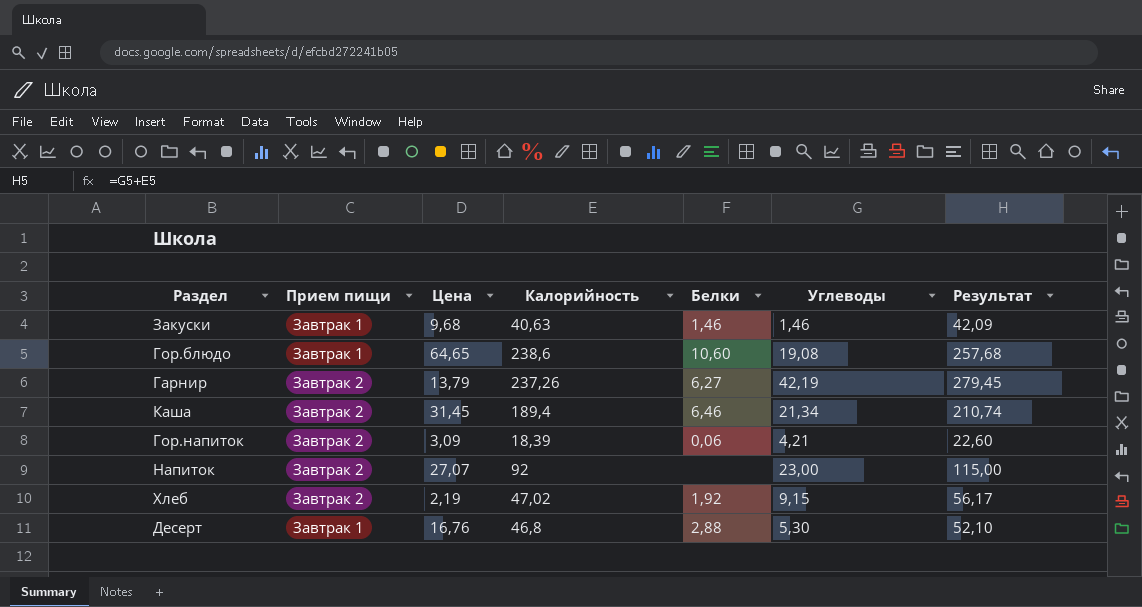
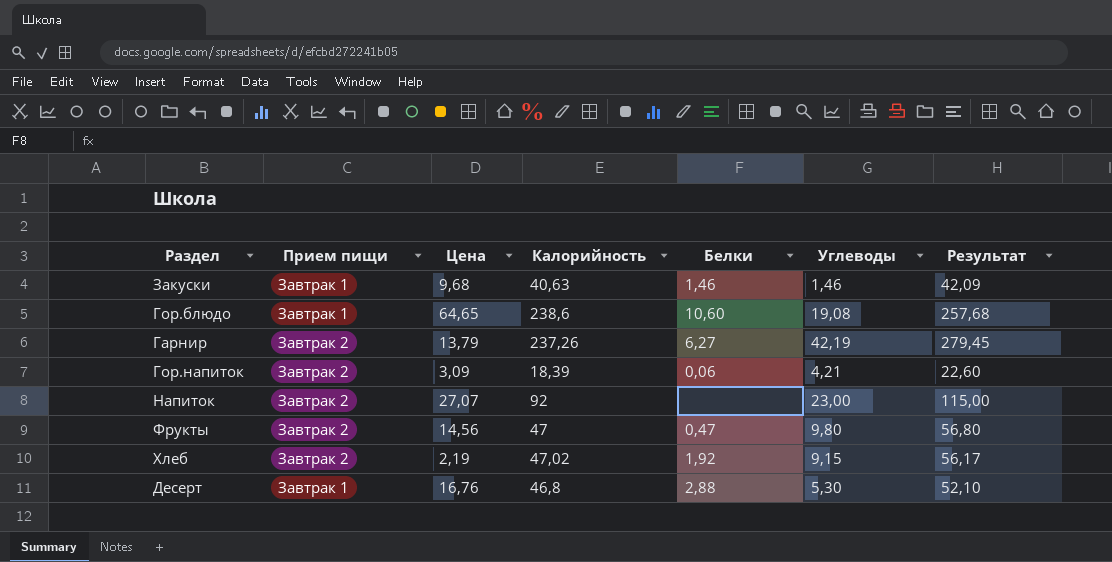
row Каша: Завтрак 2 | 31,45 | 189,4 | 6,46 | 21,34 | 210,74 -> none
row Фрукты: none -> Завтрак 2 | 14,56 | 47 | 0,47 | 9,80 | 56,80

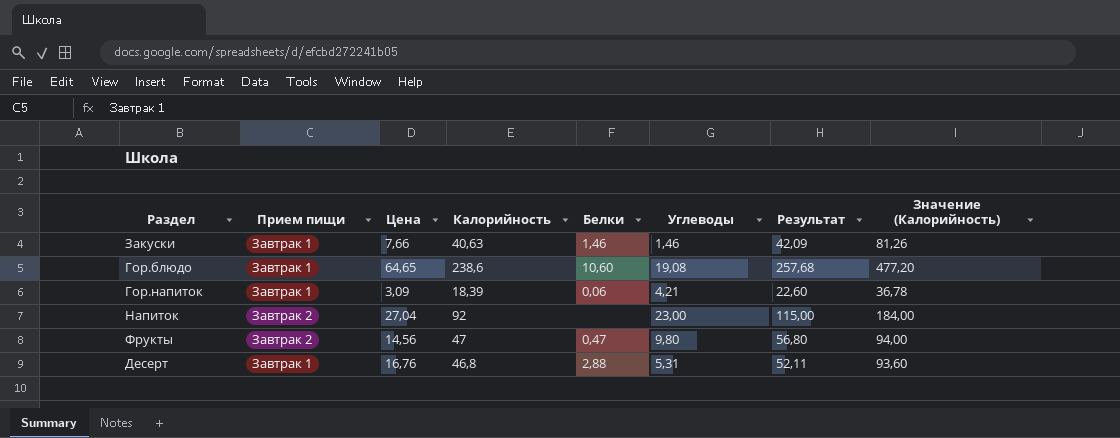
column Значение (Калорийность) | formula: none -> [Калорийность] * 2
row Гарнир: Завтрак 2 | 13,79 | 237,26 | 6,27 | 42,19 | 279,45 -> none
row Хлеб: Завтрак 2 | 2,19 | 47,02 | 1,92 | 9,15 | 56,17 -> none
Закуски | Цена: 9,68 -> 7,66
Гор.напиток | Прием пищи: Завтрак 2 -> Завтрак 1
Напиток | Цена: 27,07 -> 27,04
Десерт | Углеводы: 5,30 -> 5,31
Десерт | Результат: 52,10 -> 52,11

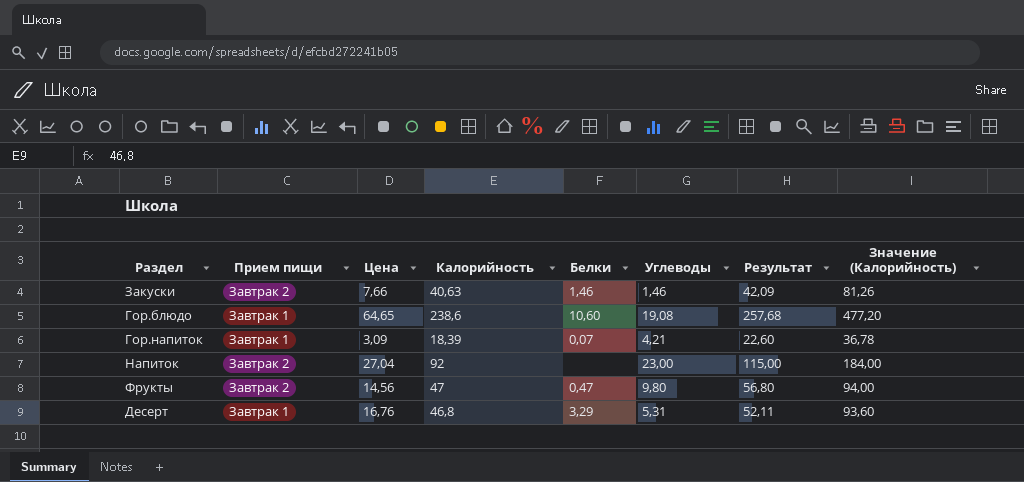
Закуски | Прием пищи: Завтрак 1 -> Завтрак 2
Гор.напиток | Белки: 0,06 -> 0,07
Десерт | Белки: 2,88 -> 3,29

